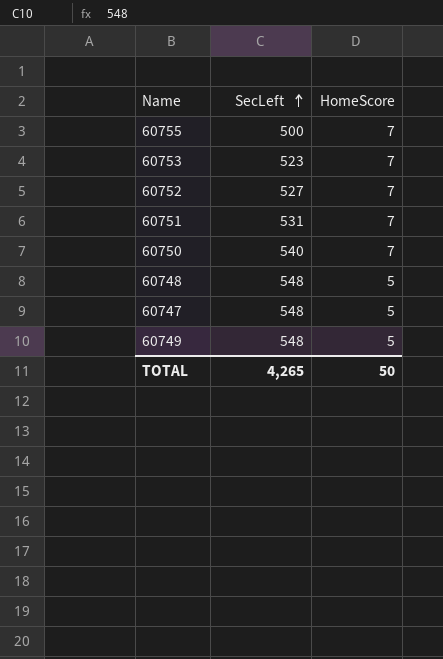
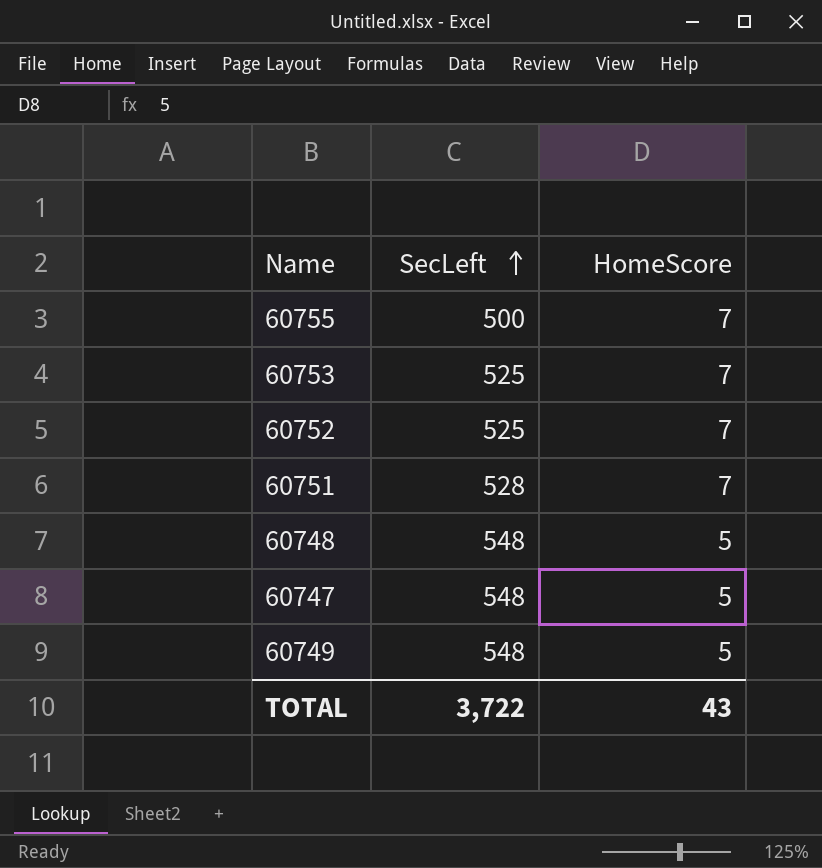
row 60750: 540 | 7 -> none
60753 | SecLeft: 523 -> 525
60752 | SecLeft: 527 -> 525
60751 | SecLeft: 531 -> 528
TOTAL | SecLeft: 4,265 -> 3,722
TOTAL | HomeScore: 50 -> 43

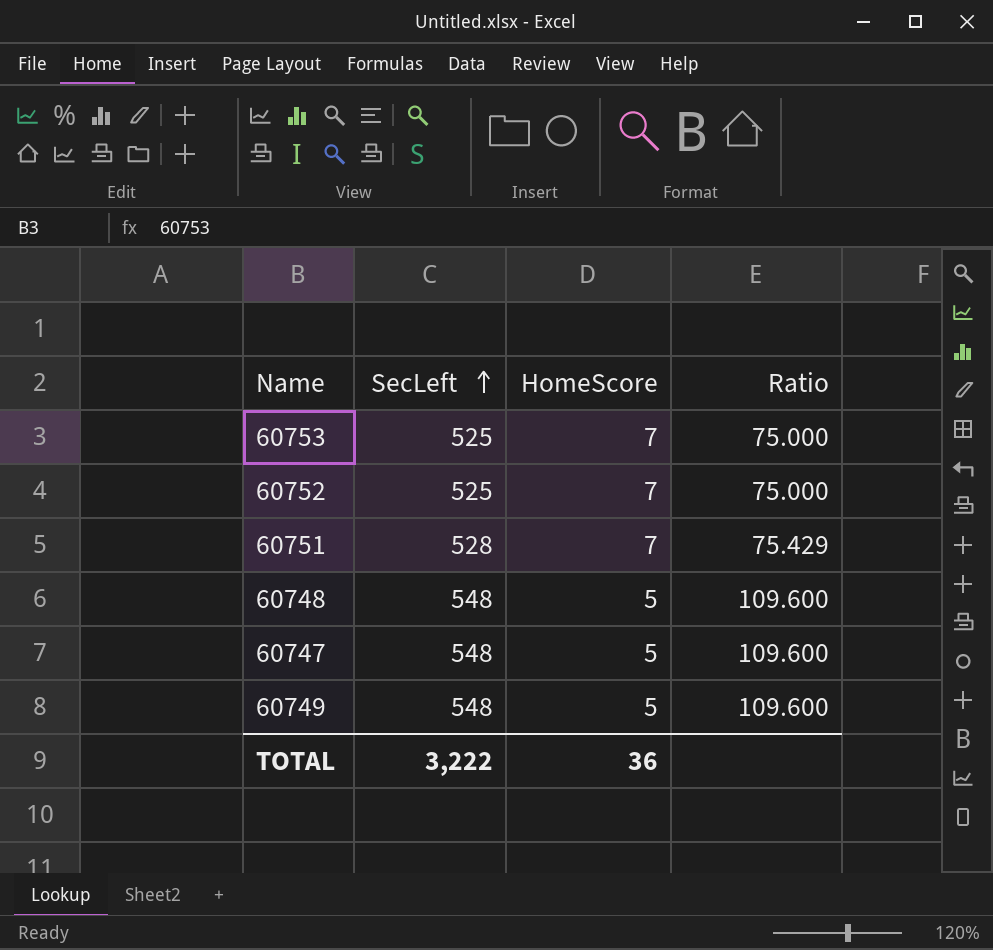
column Ratio | formula: none -> [SecLeft] / [HomeScore]
row 60755: 500 | 7 -> none
TOTAL | SecLeft: 3,722 -> 3,222
TOTAL | HomeScore: 43 -> 36

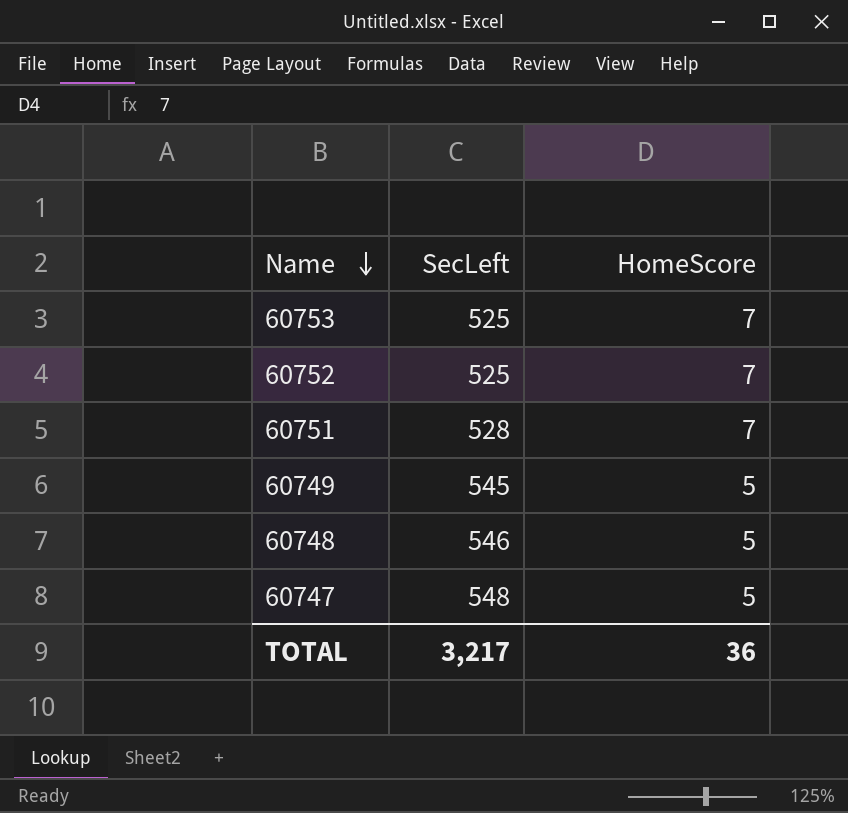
row order: SecLeft ascending -> Name descending
column Ratio | formula: [SecLeft] / [HomeScore] -> none
60749 | SecLeft: 548 -> 545
60748 | SecLeft: 548 -> 546
TOTAL | SecLeft: 3,222 -> 3,217

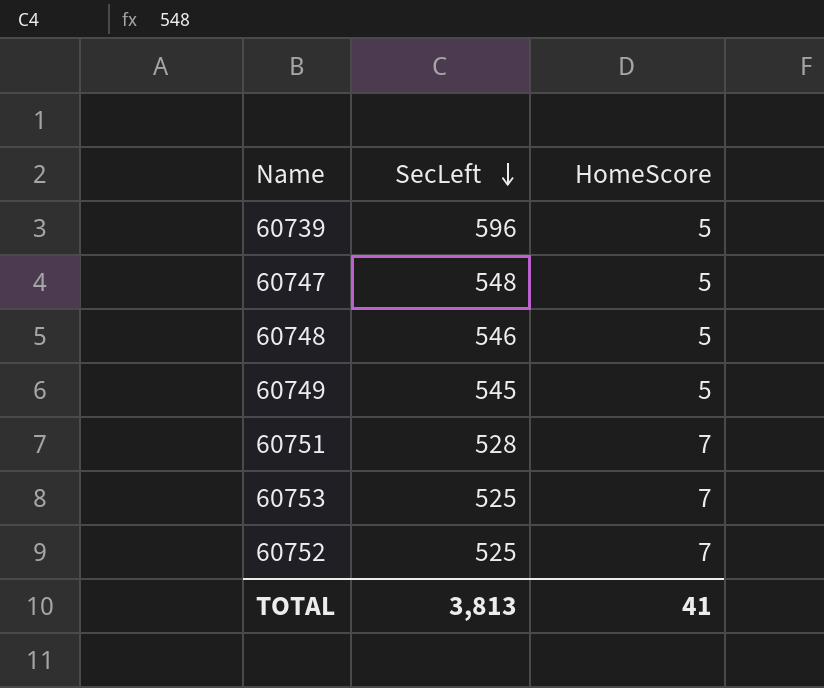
row order: Name descending -> SecLeft descending
row 60739: none -> 596 | 5
TOTAL | SecLeft: 3,217 -> 3,813
TOTAL | HomeScore: 36 -> 41

